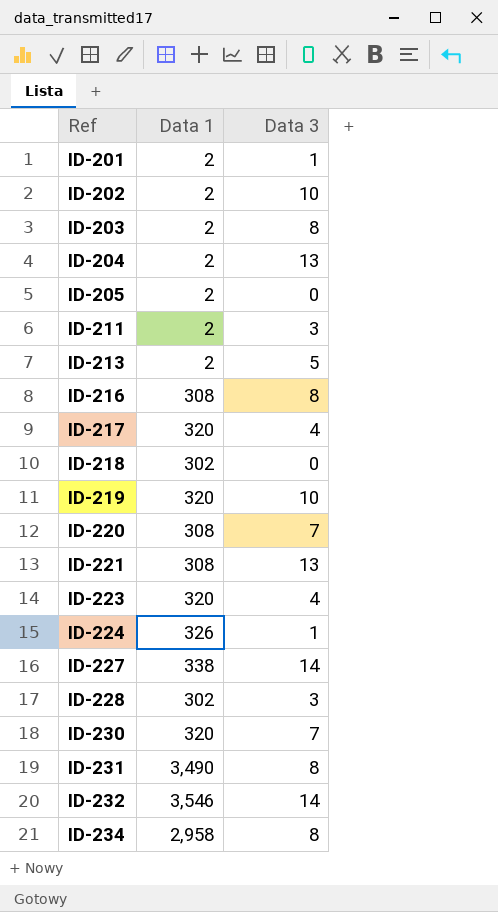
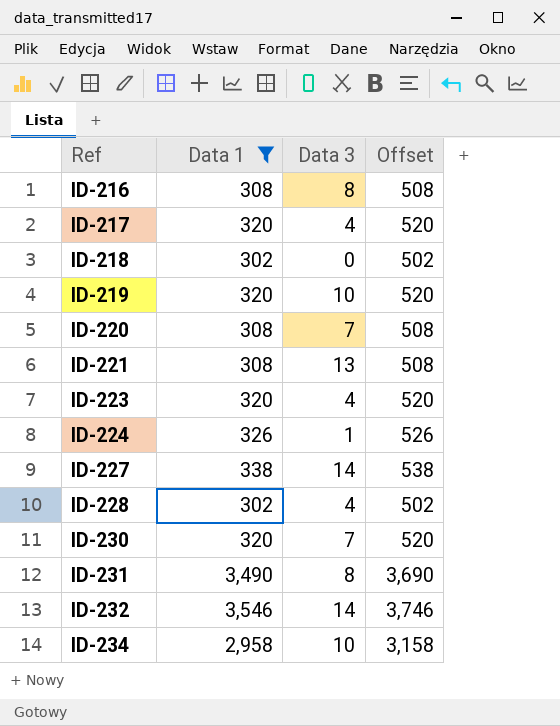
filter: none -> Data 1 != 2
column Offset | formula: none -> [Data 1] + 200
ID-228 | Data 3: 3 -> 4
ID-234 | Data 3: 8 -> 10

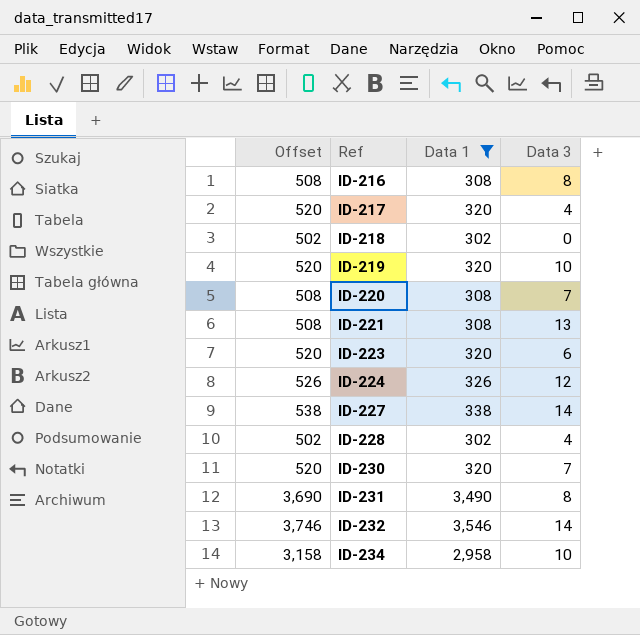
column Offset | position: 4 -> 1
ID-223 | Data 3: 4 -> 6
ID-224 | Data 3: 1 -> 12

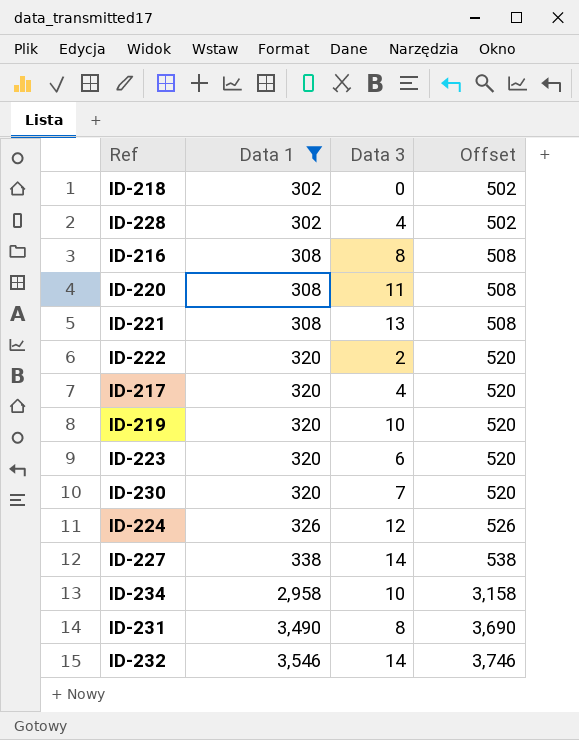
row order: Ref ascending -> Data 1 ascending
column Offset | position: 1 -> 4
ID-220 | Data 3: 7 -> 11
row ID-222: none -> 320 | 2 | 520

